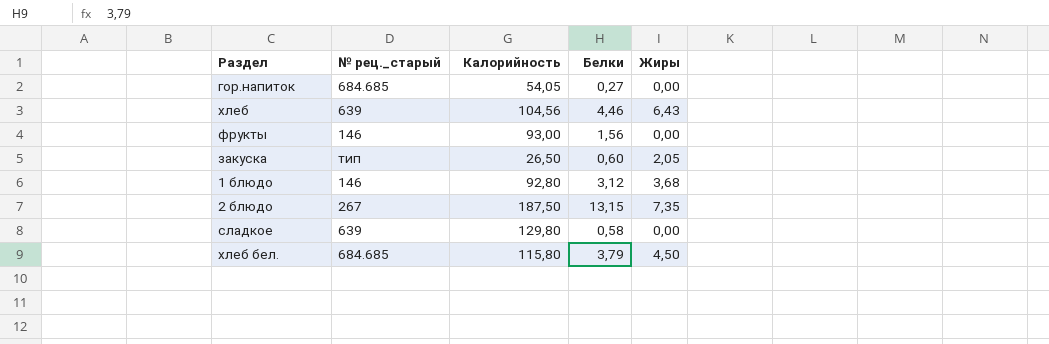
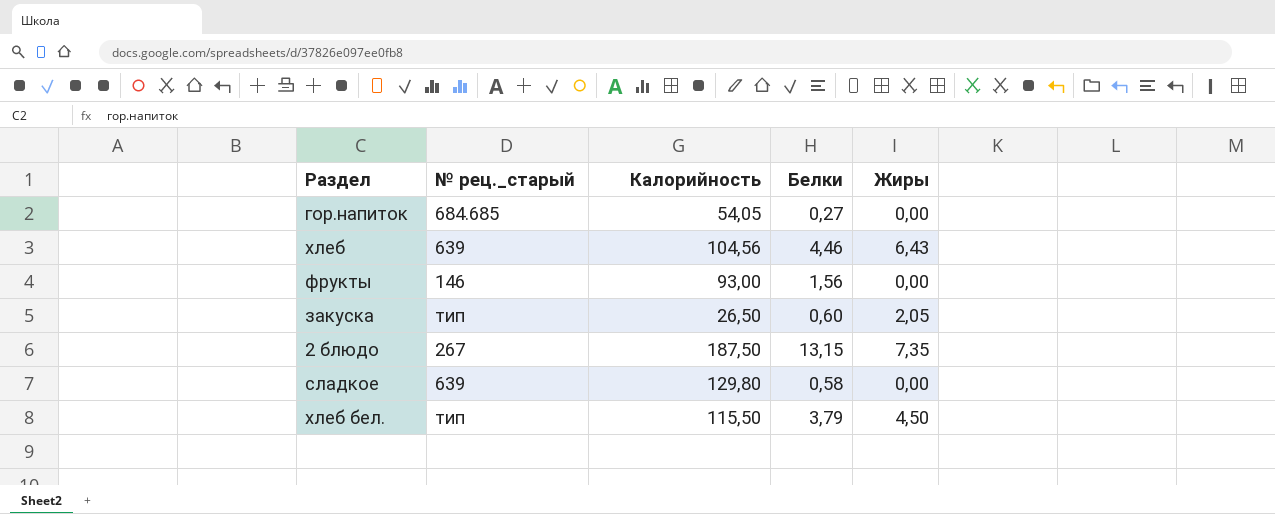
row 1 блюдо: 146 | 92,80 | 3,12 | 3,68 -> none
хлеб бел. | № рец._старый: 684.685 -> тип
хлеб бел. | Калорийность: 115,80 -> 115,50

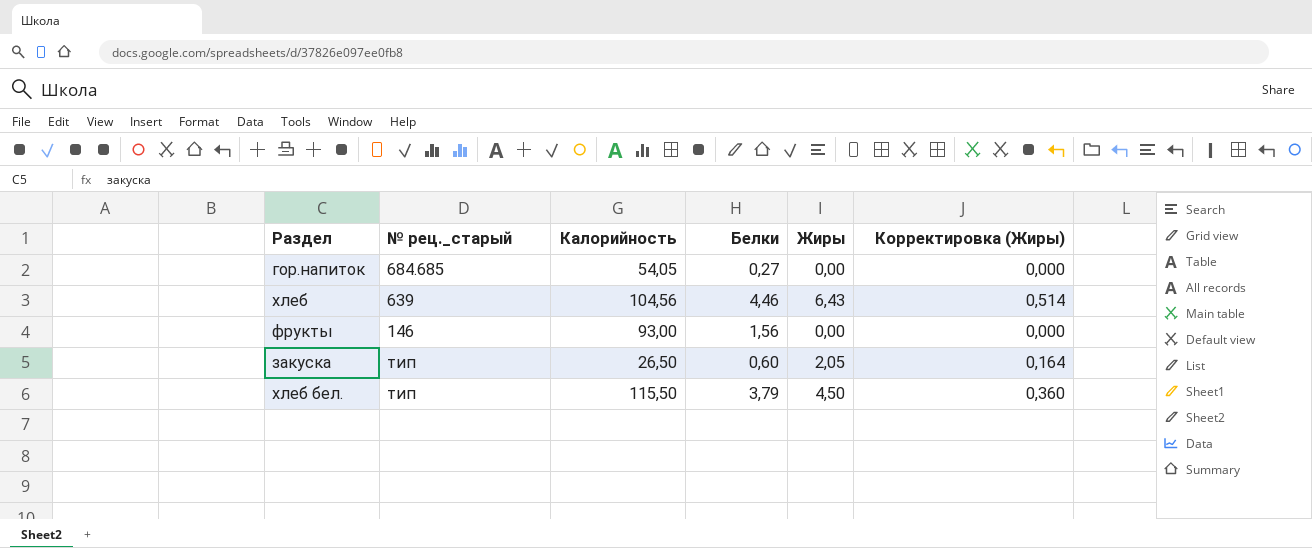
column Корректировка (Жиры) | formula: none -> [Жиры] * 0,08
row 2 блюдо: 267 | 187,50 | 13,15 | 7,35 -> none
row сладкое: 639 | 129,80 | 0,58 | 0,00 -> none

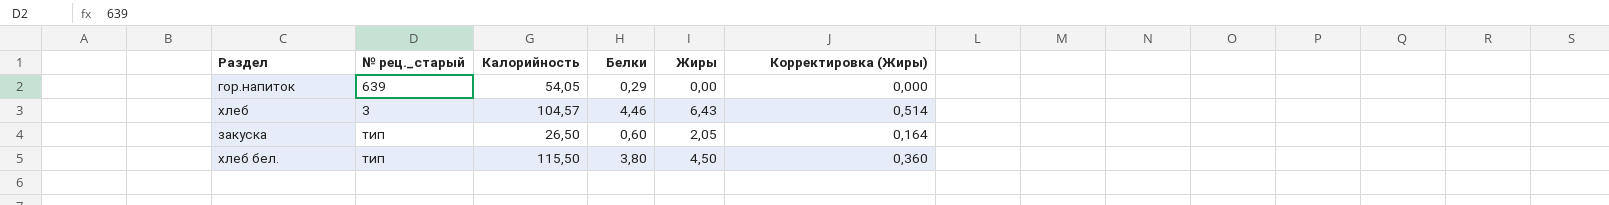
row фрукты: 146 | 93,00 | 1,56 | 0,00 | 0,000 -> none
гор.напиток | № рец._старый: 684.685 -> 639
гор.напиток | Белки: 0,27 -> 0,29
хлеб | № рец._старый: 639 -> 3
хлеб | Калорийность: 104,56 -> 104,57
хлеб бел. | Белки: 3,79 -> 3,80

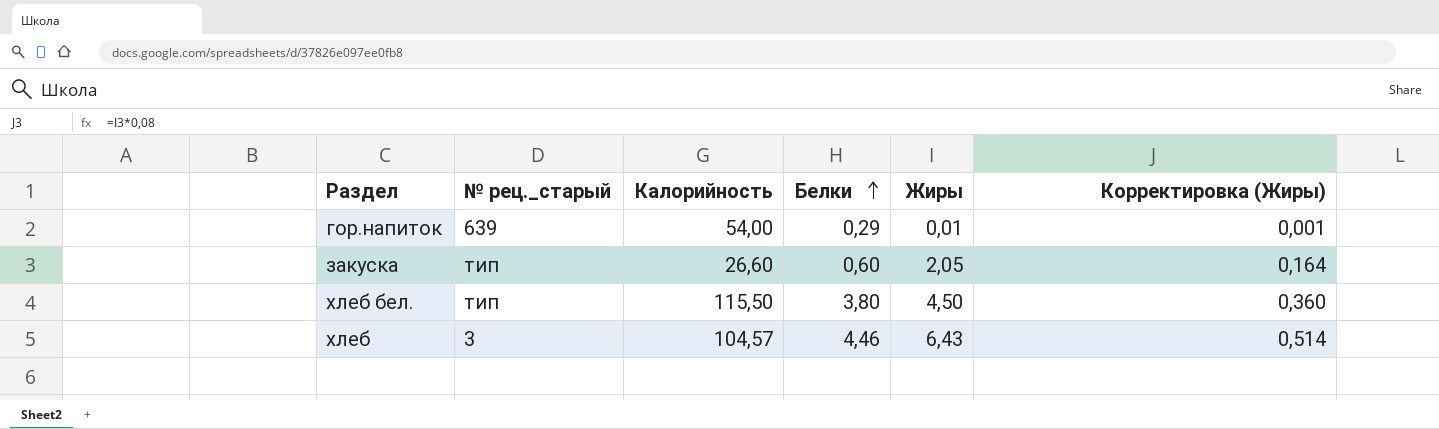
row order: none -> Белки ascending
гор.напиток | Калорийность: 54,05 -> 54,00
гор.напиток | Жиры: 0,00 -> 0,01
гор.напиток | Корректировка (Жиры): 0,000 -> 0,001
закуска | Калорийность: 26,50 -> 26,60

